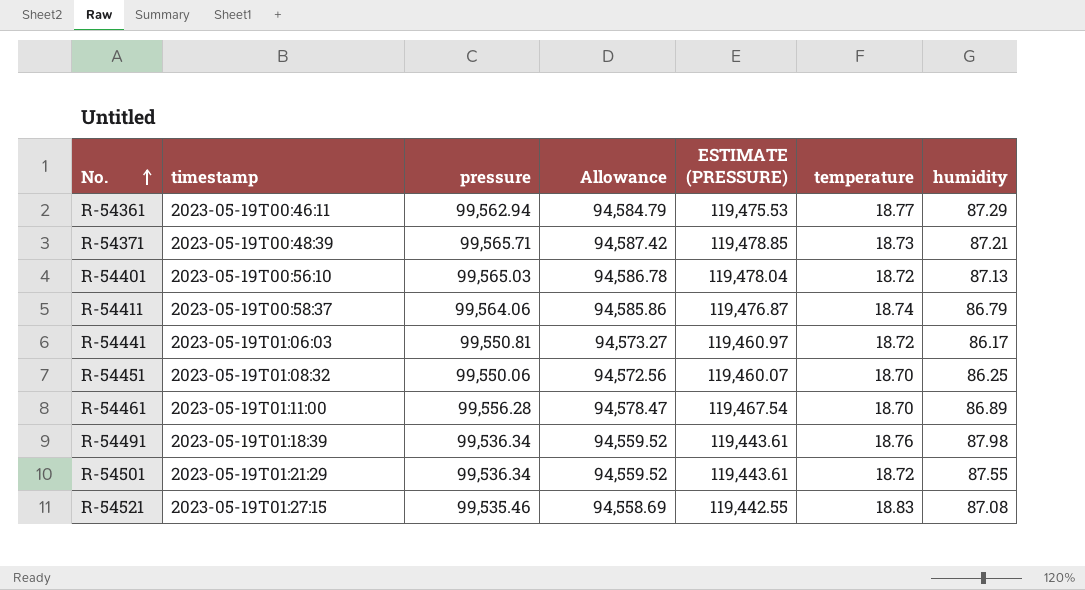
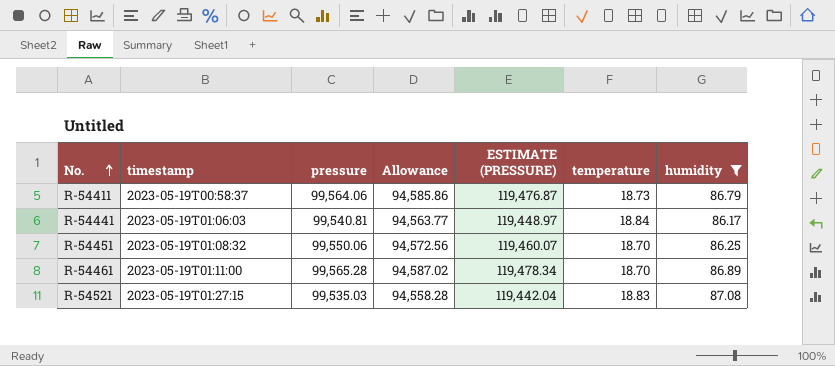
filter: none -> humidity <= 87.08
R-54411 | temperature: 18.74 -> 18.73
R-54441 | pressure: 99,550.81 -> 99,540.81
R-54441 | Allowance: 94,573.27 -> 94,563.77
R-54441 | ESTIMATE (PRESSURE): 119,460.97 -> 119,448.97
R-54441 | temperature: 18.72 -> 18.84
R-54461 | pressure: 99,556.28 -> 99,565.28
R-54461 | Allowance: 94,578.47 -> 94,587.02
R-54461 | ESTIMATE (PRESSURE): 119,467.54 -> 119,478.34
R-54521 | pressure: 99,535.46 -> 99,535.03
R-54521 | Allowance: 94,558.69 -> 94,558.28
R-54521 | ESTIMATE (PRESSURE): 119,442.55 -> 119,442.04

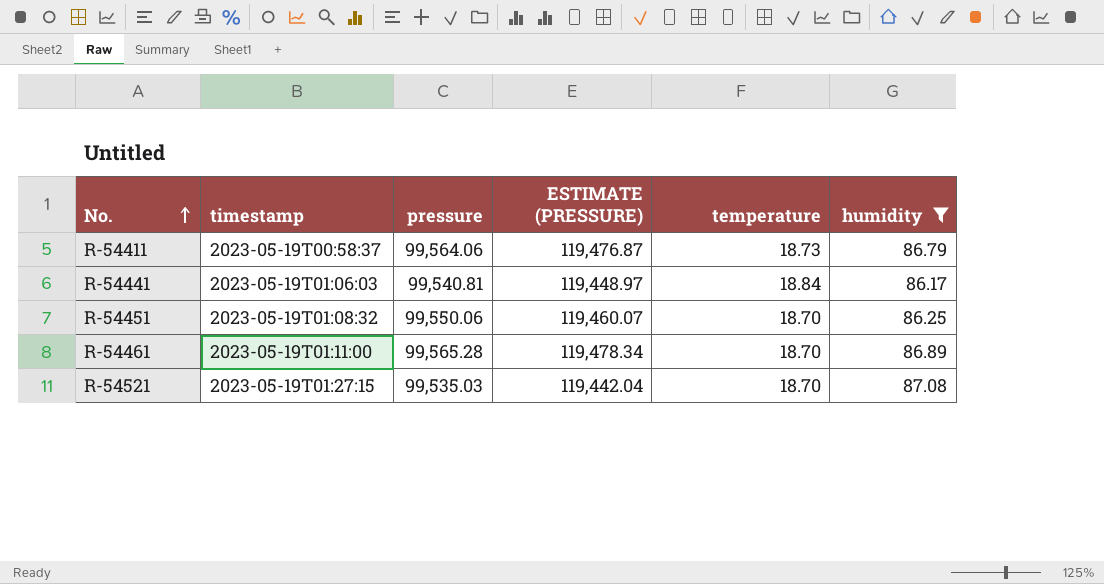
column Allowance | formula: [pressure] * 0.95 -> none
R-54521 | temperature: 18.83 -> 18.70

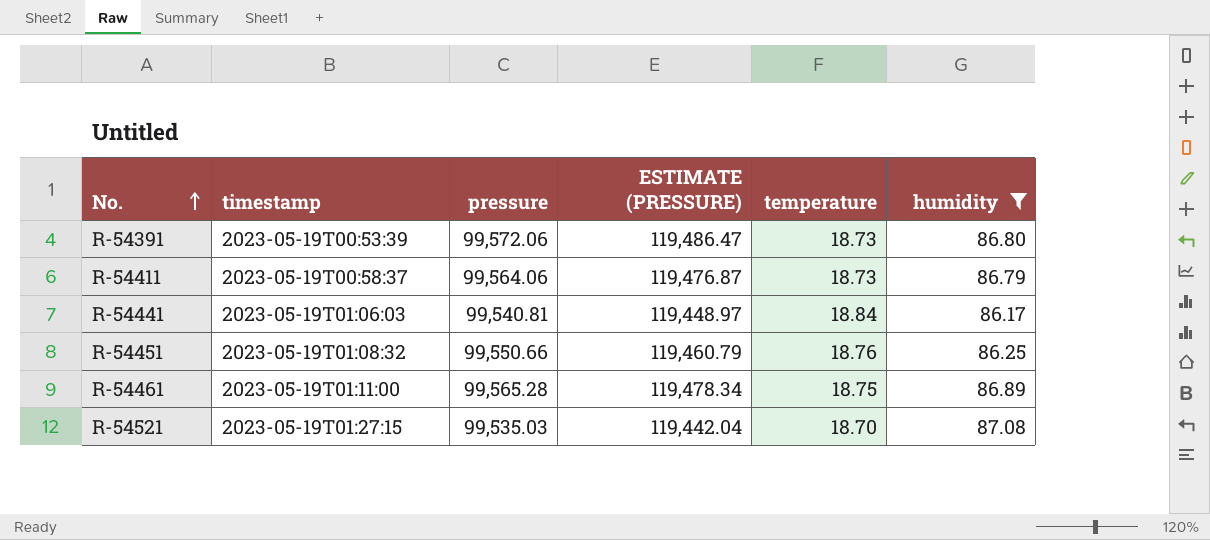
row R-54391: none -> 2023-05-19T00:53:39 | 99,572.06 | 119,486.47 | 18.73 | 86.80
R-54451 | pressure: 99,550.06 -> 99,550.66
R-54451 | ESTIMATE (PRESSURE): 119,460.07 -> 119,460.79
R-54451 | temperature: 18.70 -> 18.76
R-54461 | temperature: 18.70 -> 18.75

